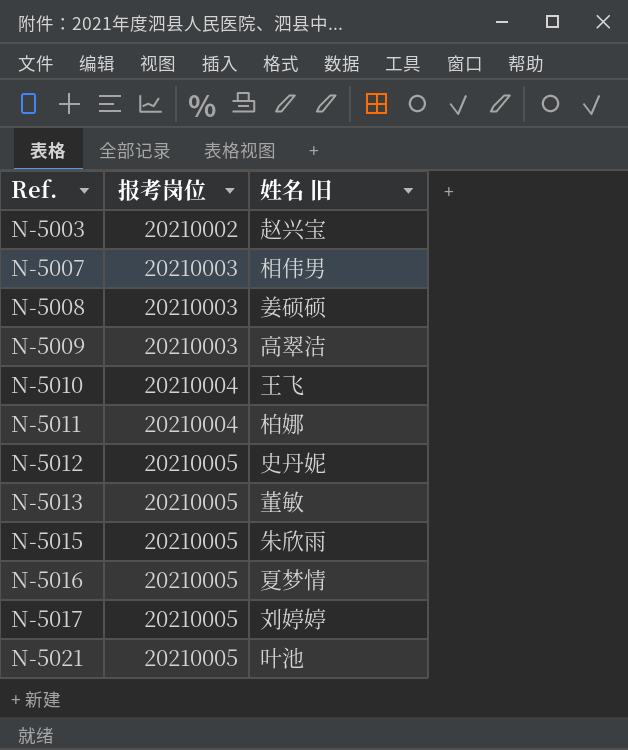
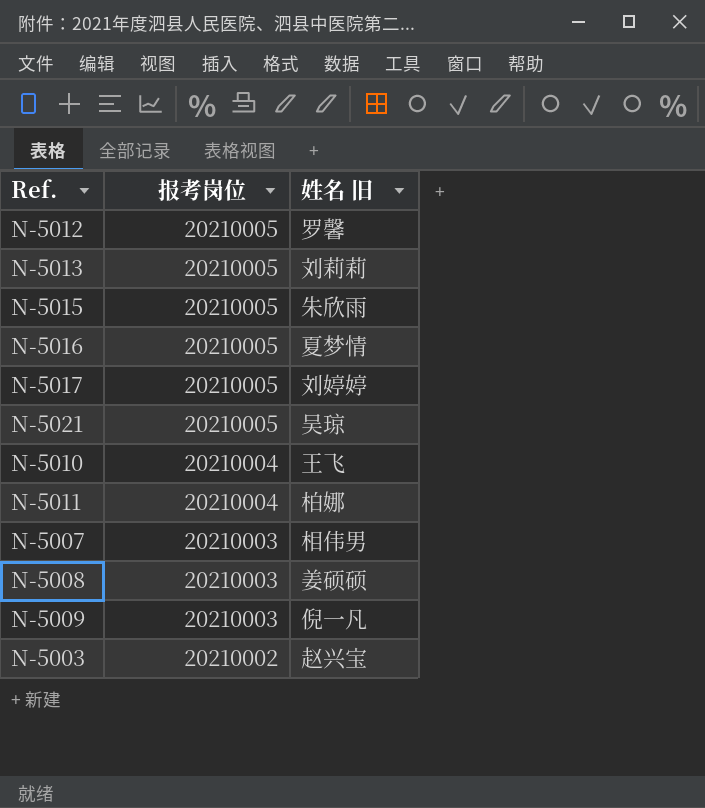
row order: Ref. ascending -> 报考岗位 descending
N-5012 | 姓名 旧: 史丹妮 -> 罗馨
N-5013 | 姓名 旧: 董敏 -> 刘莉莉
N-5021 | 姓名 旧: 叶池 -> 吴琼
N-5009 | 姓名 旧: 高翠洁 -> 倪一凡

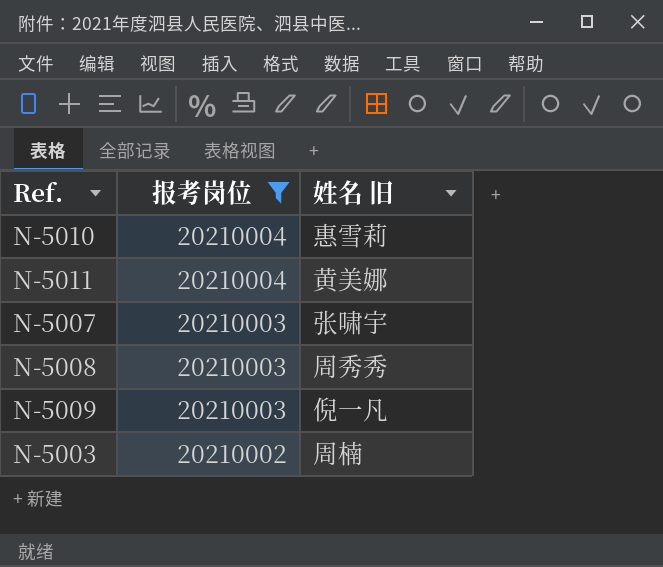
filter: none -> 报考岗位 != 20210005
N-5010 | 姓名 旧: 王飞 -> 惠雪莉
N-5011 | 姓名 旧: 柏娜 -> 黄美娜
N-5007 | 姓名 旧: 相伟男 -> 张啸宇
N-5008 | 姓名 旧: 姜硕硕 -> 周秀秀
N-5003 | 姓名 旧: 赵兴宝 -> 周楠

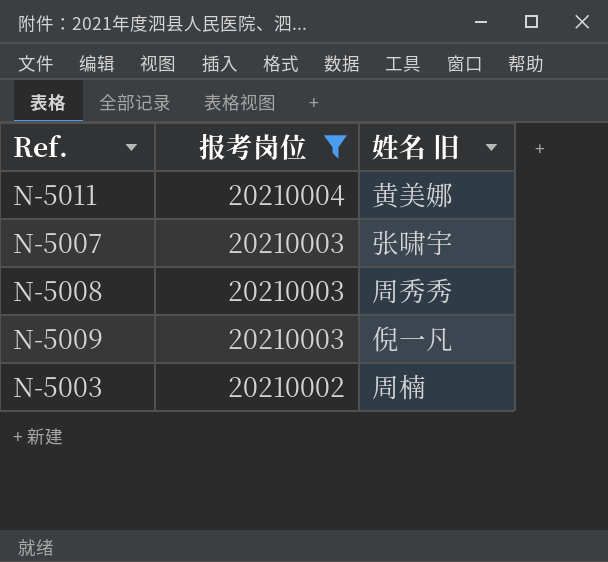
row N-5010: 20210004 | 惠雪莉 -> none

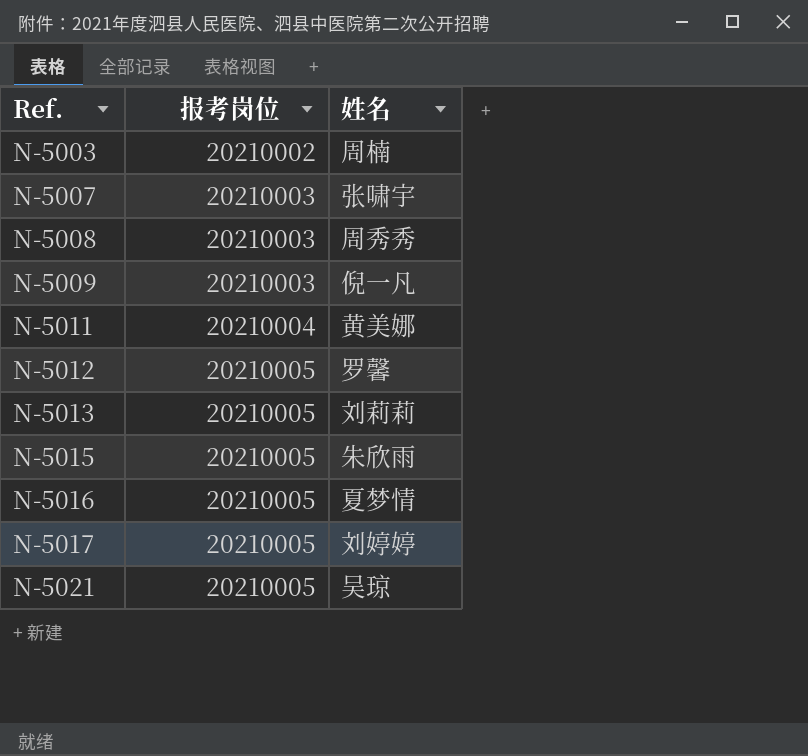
filter: 报考岗位 != 20210005 -> none
row order: 报考岗位 descending -> Ref. ascending
column name: 姓名 旧 -> 姓名

